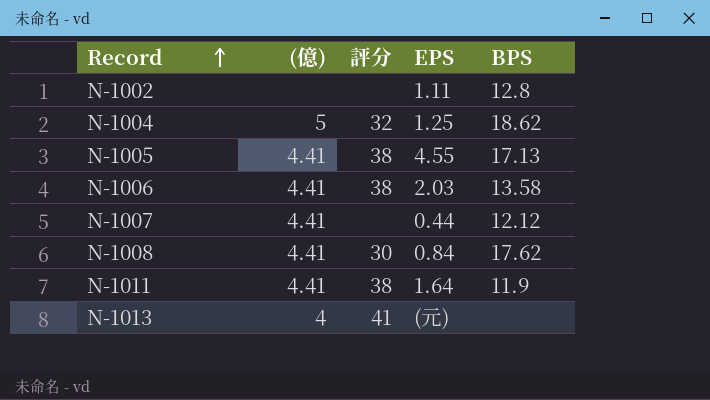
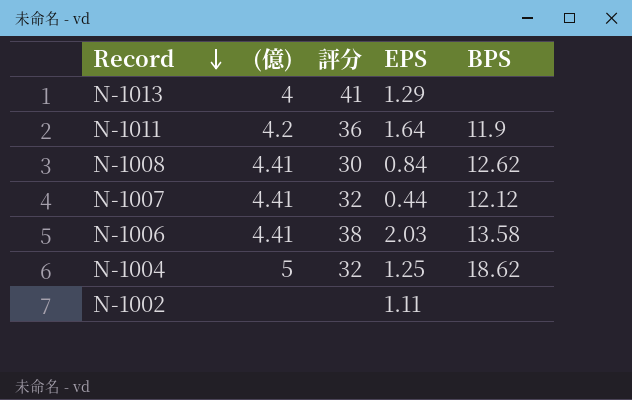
row order: Record ascending -> Record descending
row N-1005: 4.41 | 38 | 4.55 | 17.13 -> none
N-1013 | EPS: (元) -> 1.29
N-1011 | (億): 4.41 -> 4.2
N-1011 | 評分: 38 -> 36
N-1008 | BPS: 17.62 -> 12.62
N-1007 | 評分: none -> 32
N-1002 | BPS: 12.8 -> none

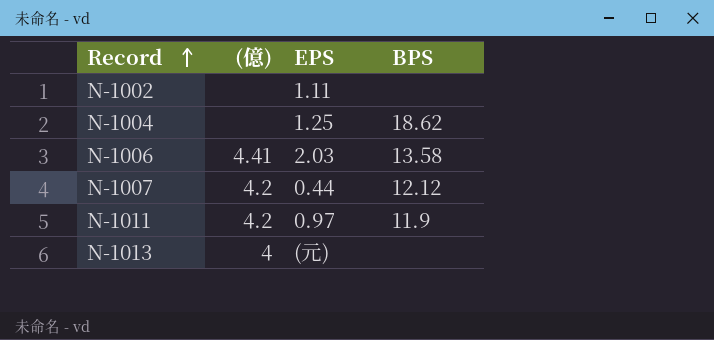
row order: Record descending -> Record ascending
column 評分 | position: 3 -> none
row N-1008: 4.41 | 30 | 0.84 | 12.62 -> none
N-1004 | (億): 5 -> none
N-1007 | (億): 4.41 -> 4.2
N-1011 | EPS: 1.64 -> 0.97
N-1013 | EPS: 1.29 -> (元)

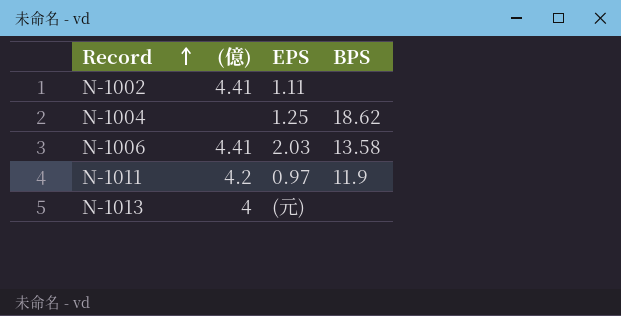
row N-1007: 4.2 | 0.44 | 12.12 -> none
N-1002 | (億): none -> 4.41

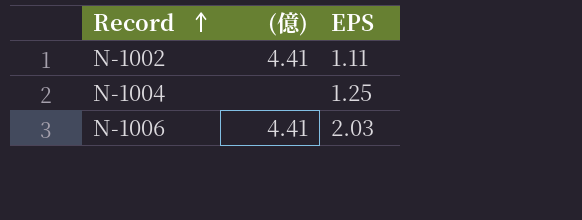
column BPS | position: 4 -> none
row N-1011: 4.2 | 0.97 | 11.9 -> none
row N-1013: 4 | (元) | none -> none

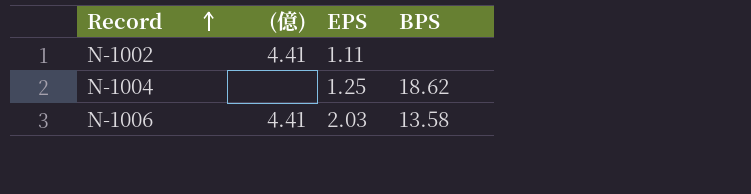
column BPS | position: none -> 4

